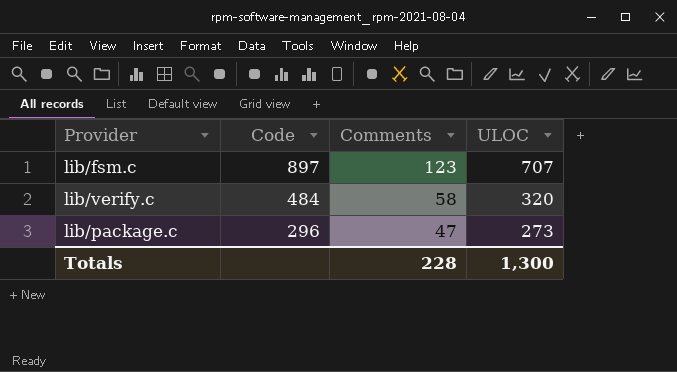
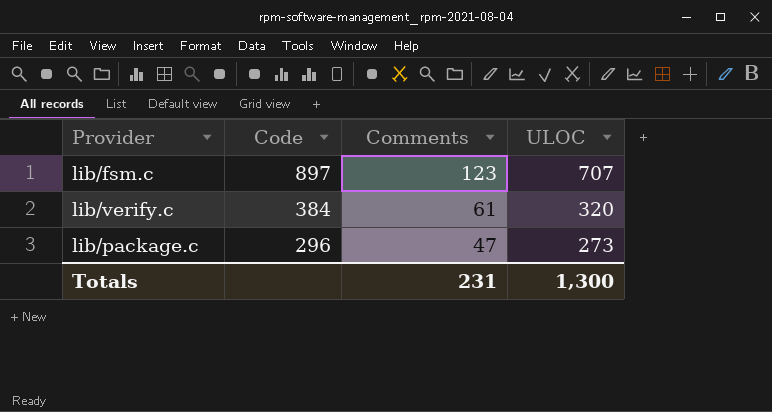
lib/verify.c | Code: 484 -> 384
lib/verify.c | Comments: 58 -> 61
Totals | Comments: 228 -> 231

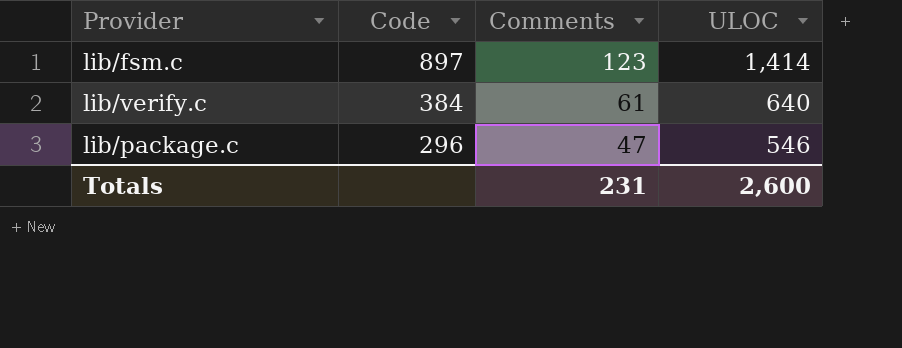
lib/fsm.c | ULOC: 707 -> 1,414
lib/verify.c | ULOC: 320 -> 640
lib/package.c | ULOC: 273 -> 546
Totals | ULOC: 1,300 -> 2,600

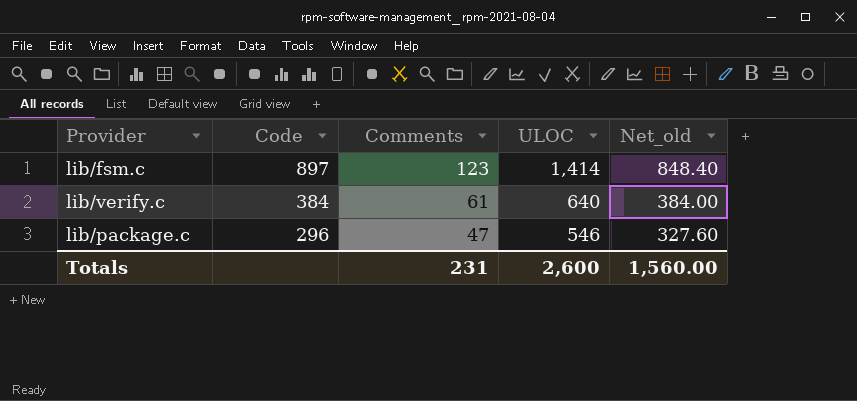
column Net_old | formula: none -> [ULOC] * 0.6

